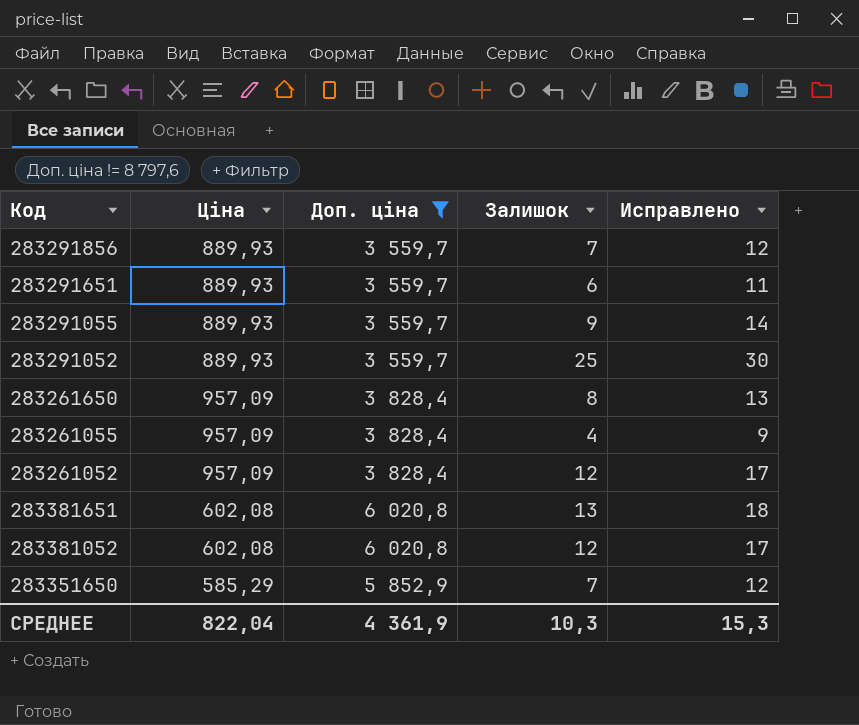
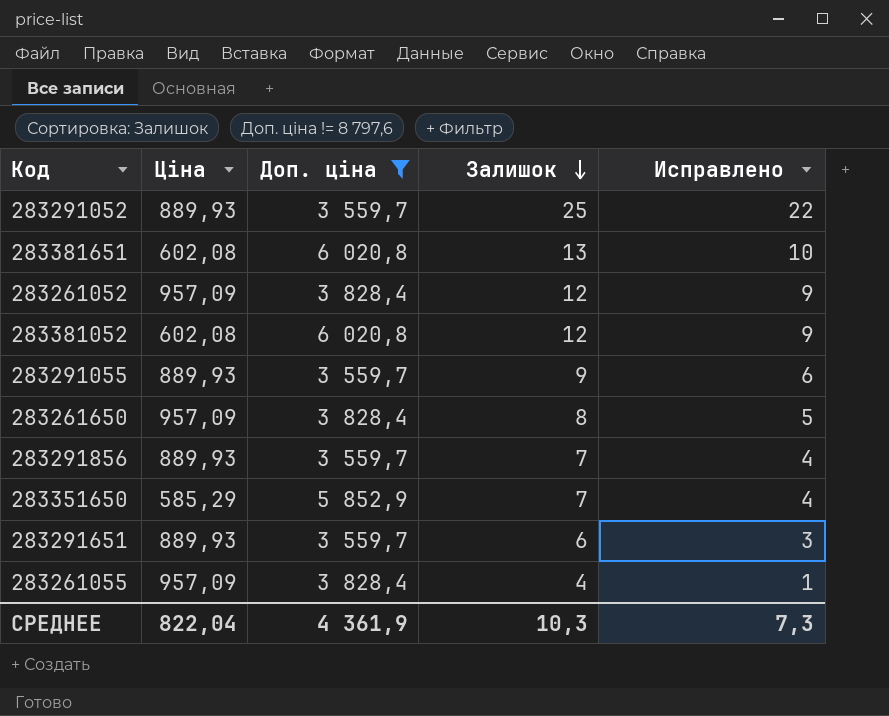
row order: none -> Залишок descending
column Исправлено | formula: [Залишок] + 5 -> [Залишок] - 3
СРЕДНЕЕ | Исправлено: 15,3 -> 7,3

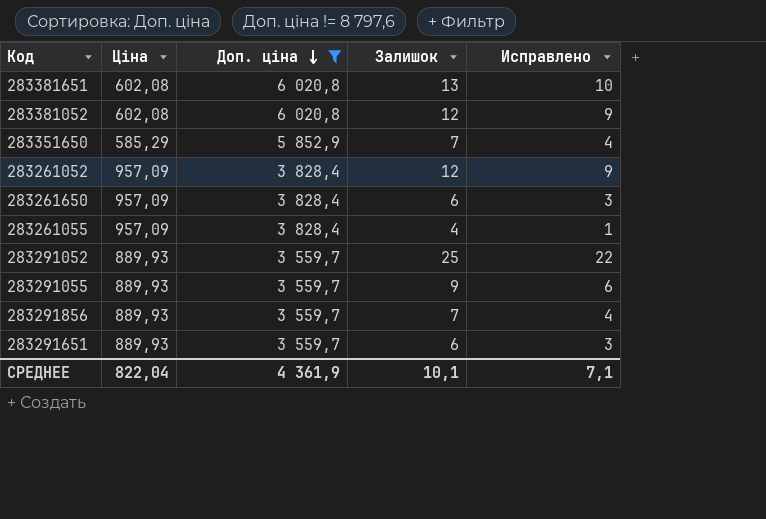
row order: Залишок descending -> Доп. ціна descending
283261650 | Залишок: 8 -> 6
283261650 | Исправлено: 5 -> 3
СРЕДНЕЕ | Залишок: 10,3 -> 10,1
СРЕДНЕЕ | Исправлено: 7,3 -> 7,1

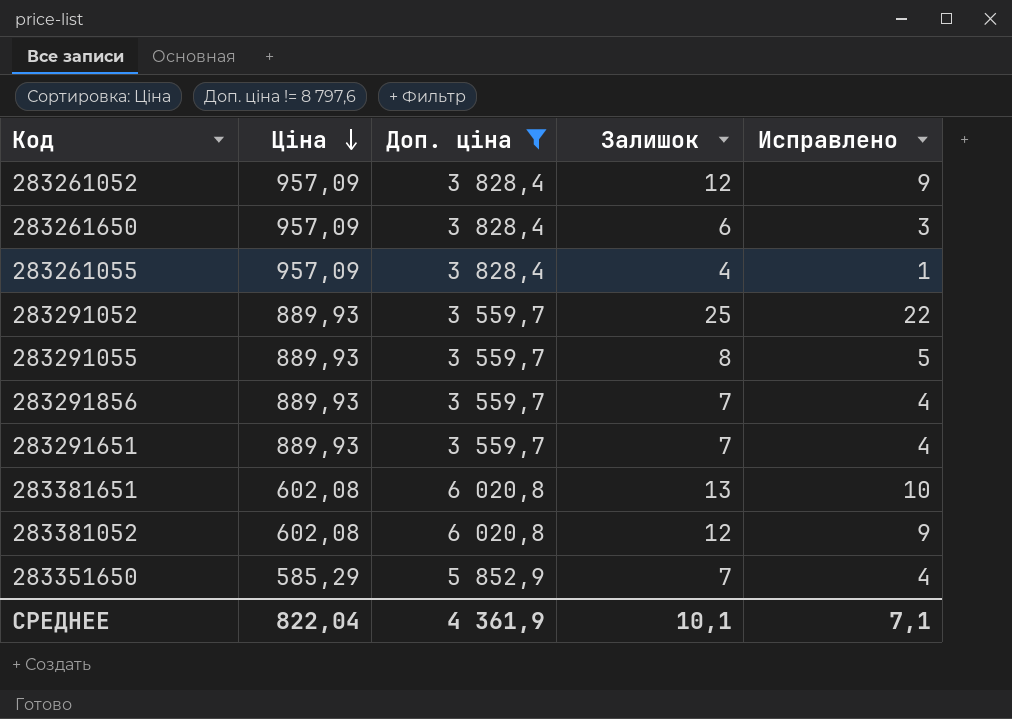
row order: Доп. ціна descending -> Ціна descending
283291055 | Залишок: 9 -> 8
283291055 | Исправлено: 6 -> 5
283291651 | Залишок: 6 -> 7
283291651 | Исправлено: 3 -> 4

